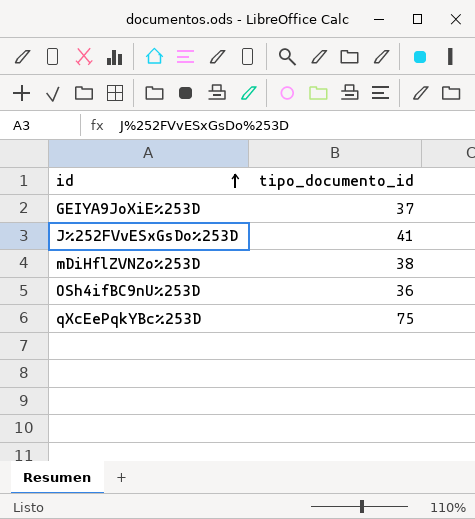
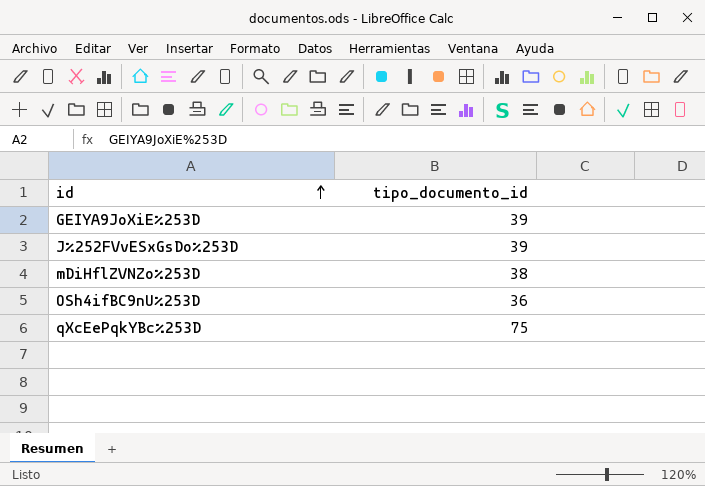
GEIYA9JoXiE%253D | tipo_documento_id: 37 -> 39
J%252FVvESxGsDo%253D | tipo_documento_id: 41 -> 39

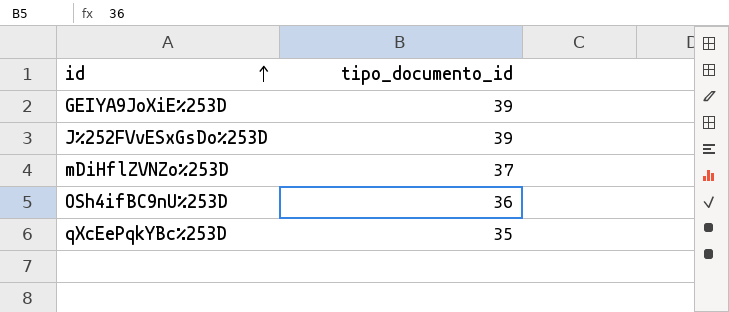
mDiHflZVNZo%253D | tipo_documento_id: 38 -> 37
qXcEePqkYBc%253D | tipo_documento_id: 75 -> 35

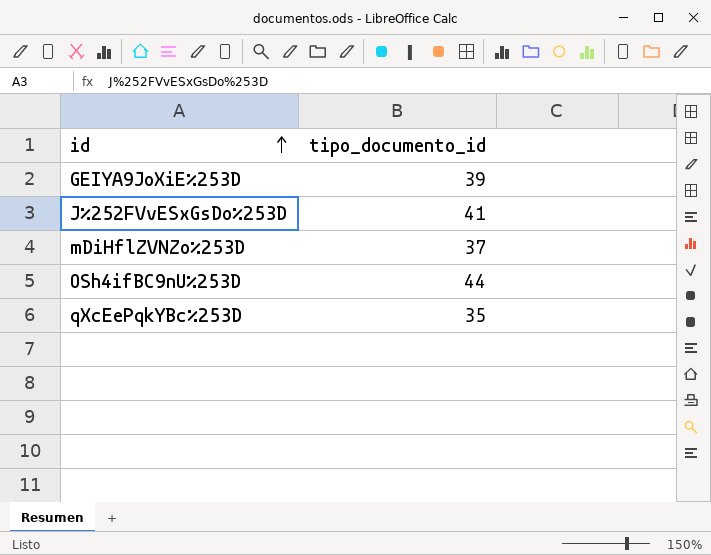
J%252FVvESxGsDo%253D | tipo_documento_id: 39 -> 41
OSh4ifBC9nU%253D | tipo_documento_id: 36 -> 44

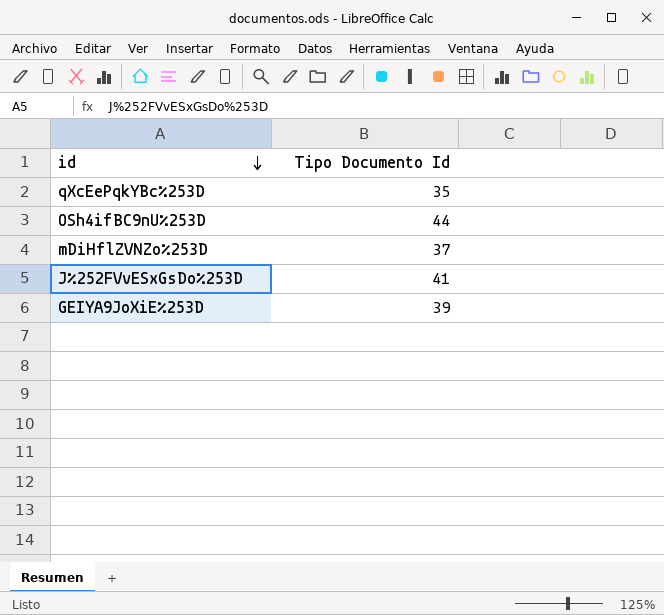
row order: id ascending -> id descending
column name: tipo_documento_id -> Tipo Documento Id

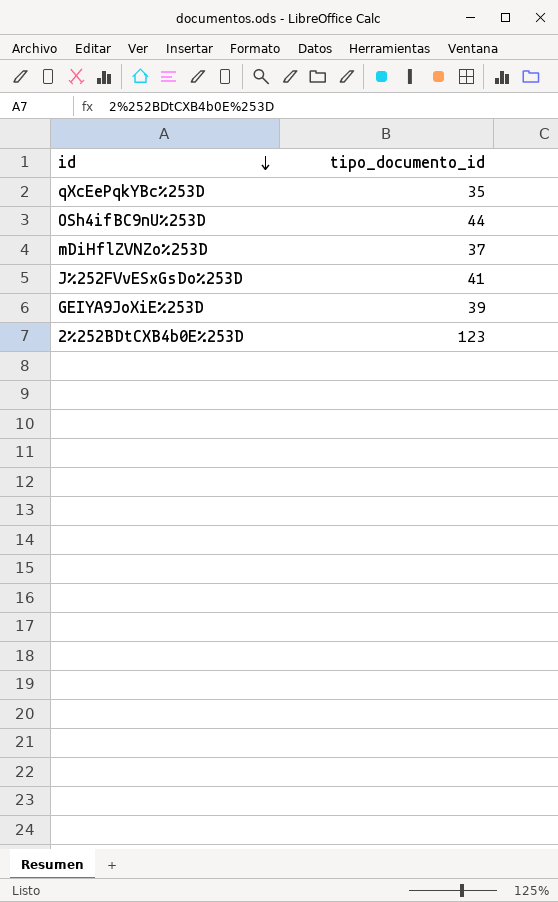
column name: Tipo Documento Id -> tipo_documento_id
row 2%252BDtCXB4b0E%253D: none -> 123

